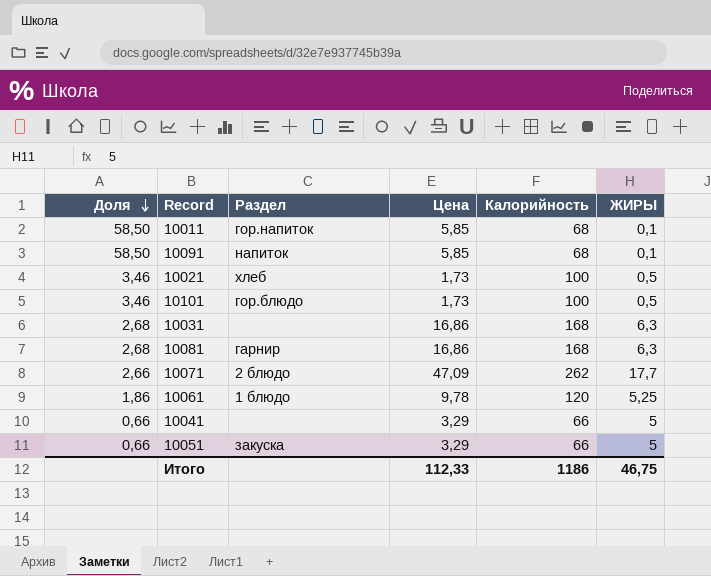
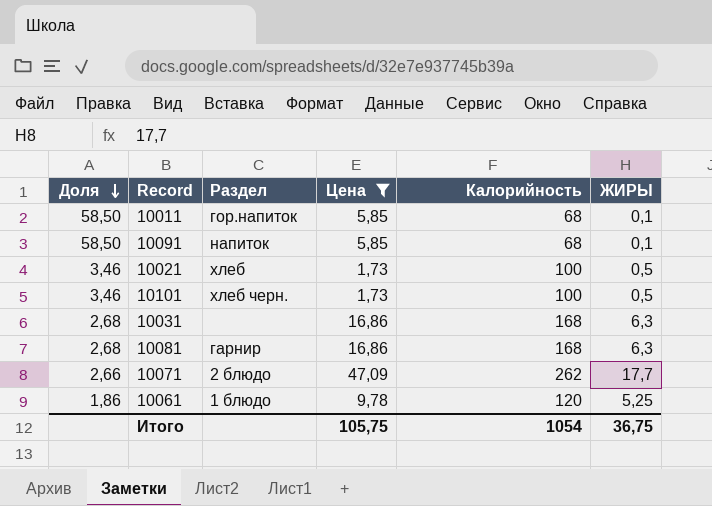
filter: none -> Цена != 3,29
10101 | Раздел: гор.блюдо -> хлеб черн.
Итого | Цена: 112,33 -> 105,75
Итого | Калорийность: 1186 -> 1054
Итого | ЖИРЫ: 46,75 -> 36,75

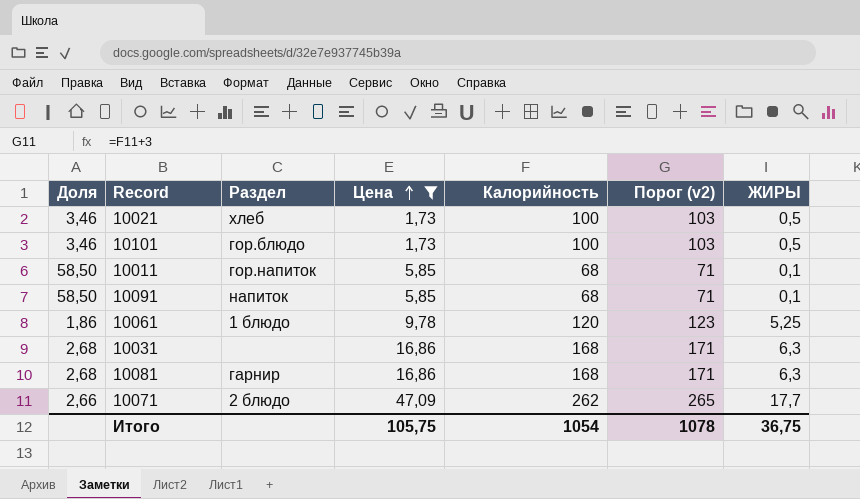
row order: Доля descending -> Цена ascending
column Порог (v2) | formula: none -> [Калорийность] + 3
10101 | Раздел: хлеб черн. -> гор.блюдо

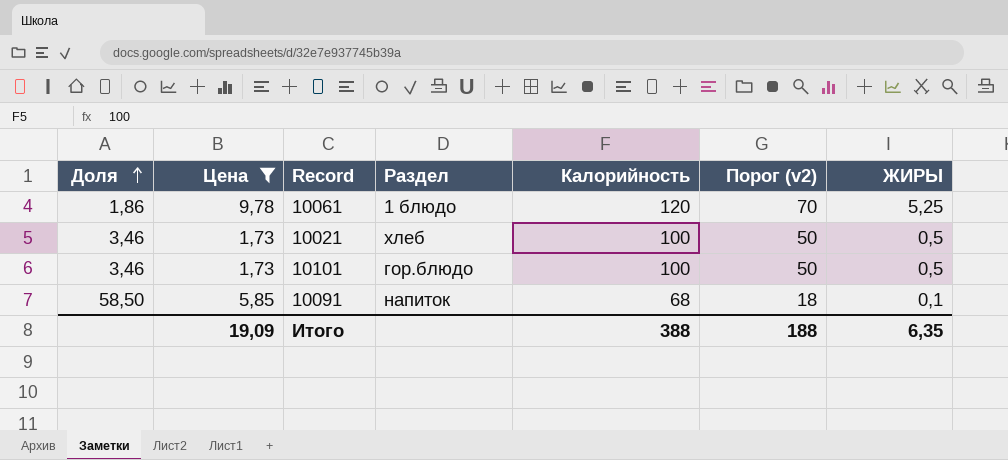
row order: Цена ascending -> Доля ascending
column Цена | position: 4 -> 2
column Порог (v2) | formula: [Калорийность] + 3 -> [Калорийность] - 50
row 10011: 58,50 | гор.напиток | 5,85 | 68 | 71 | 0,1 -> none
row 10031: 2,68 | none | 16,86 | 168 | 171 | 6,3 -> none
row 10081: 2,68 | гарнир | 16,86 | 168 | 171 | 6,3 -> none
row 10071: 2,66 | 2 блюдо | 47,09 | 262 | 265 | 17,7 -> none
Итого | Цена: 105,75 -> 19,09
Итого | Калорийность: 1054 -> 388
Итого | Порог (v2): 1078 -> 188
Итого | ЖИРЫ: 36,75 -> 6,35

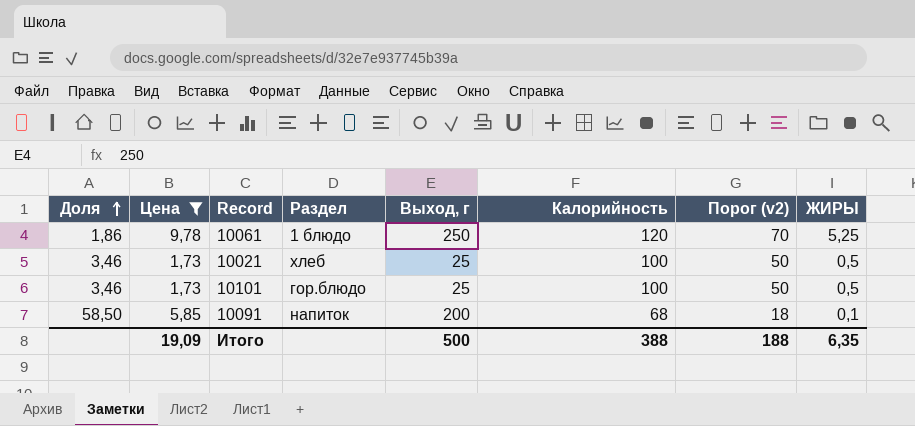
column Выход, г | position: none -> 5

